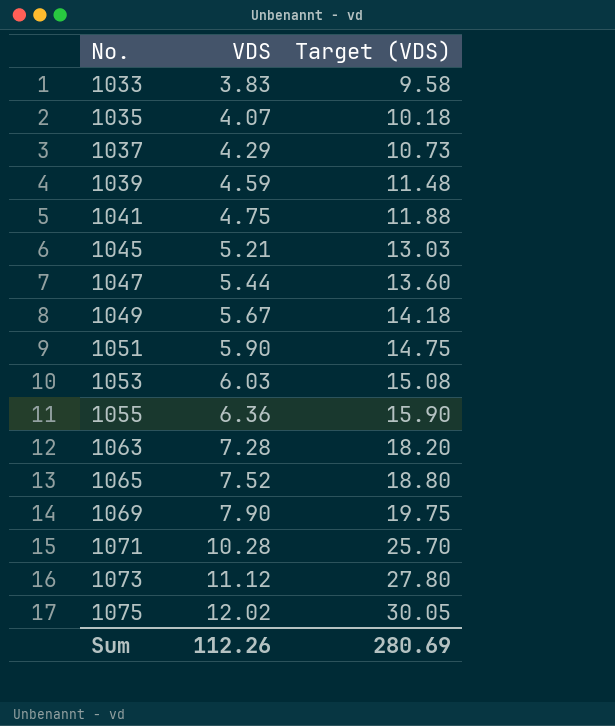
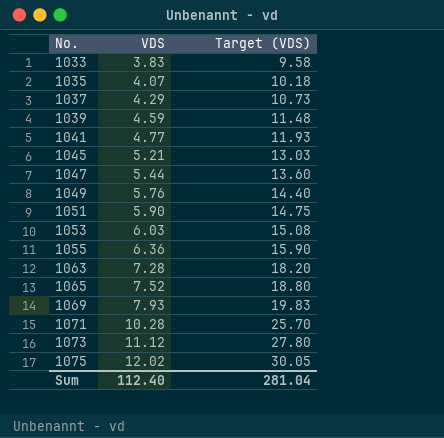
1041 | VDS: 4.75 -> 4.77
1041 | Target (VDS): 11.88 -> 11.93
1049 | VDS: 5.67 -> 5.76
1049 | Target (VDS): 14.18 -> 14.40
1069 | VDS: 7.90 -> 7.93
1069 | Target (VDS): 19.75 -> 19.83
Sum | VDS: 112.26 -> 112.40
Sum | Target (VDS): 280.69 -> 281.04

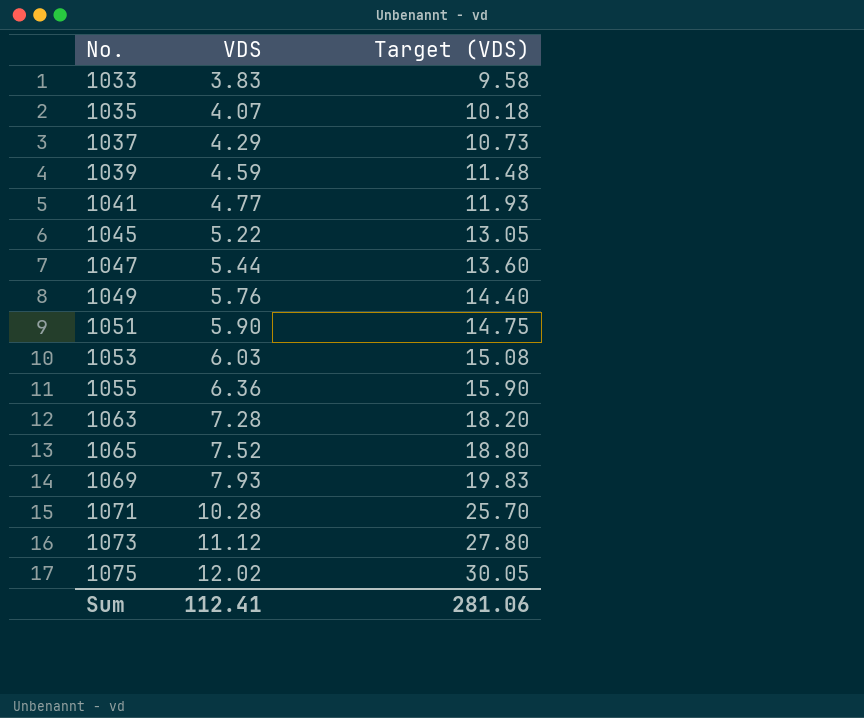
1045 | VDS: 5.21 -> 5.22
1045 | Target (VDS): 13.03 -> 13.05
Sum | VDS: 112.40 -> 112.41
Sum | Target (VDS): 281.04 -> 281.06

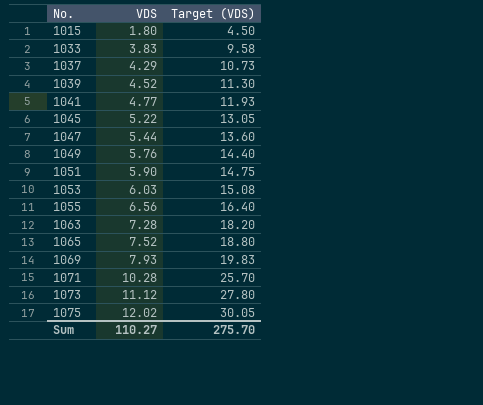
row 1035: 4.07 | 10.18 -> none
row 1015: none -> 1.80 | 4.50
1039 | VDS: 4.59 -> 4.52
1039 | Target (VDS): 11.48 -> 11.30
1055 | VDS: 6.36 -> 6.56
1055 | Target (VDS): 15.90 -> 16.40
Sum | VDS: 112.41 -> 110.27
Sum | Target (VDS): 281.06 -> 275.70

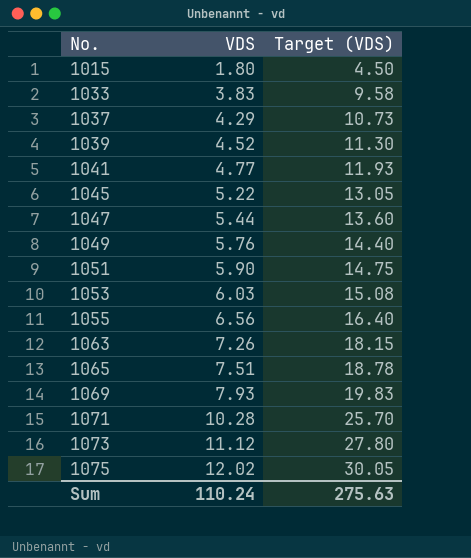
1063 | VDS: 7.28 -> 7.26
1063 | Target (VDS): 18.20 -> 18.15
1065 | VDS: 7.52 -> 7.51
1065 | Target (VDS): 18.80 -> 18.78
Sum | VDS: 110.27 -> 110.24
Sum | Target (VDS): 275.70 -> 275.63

